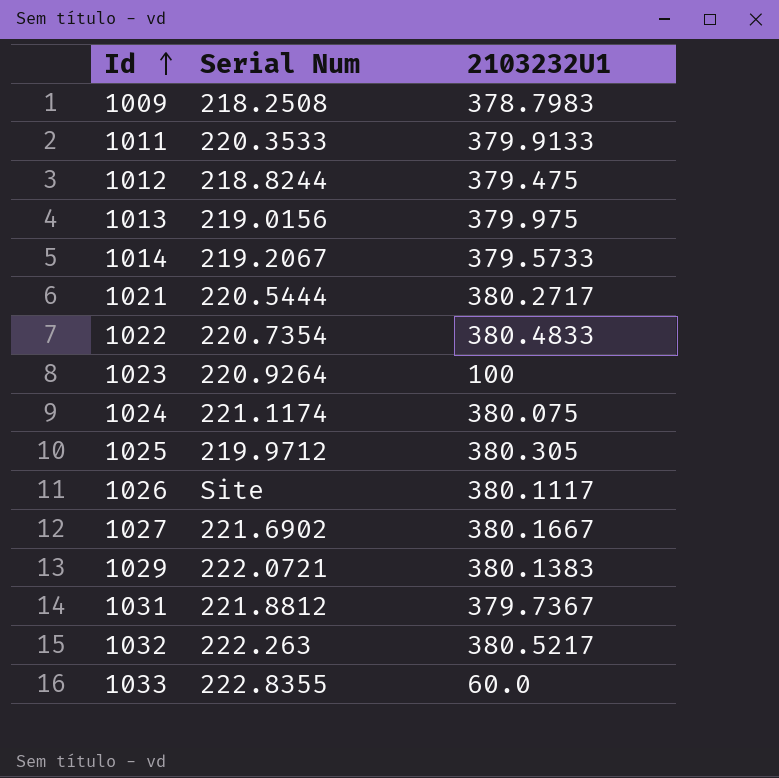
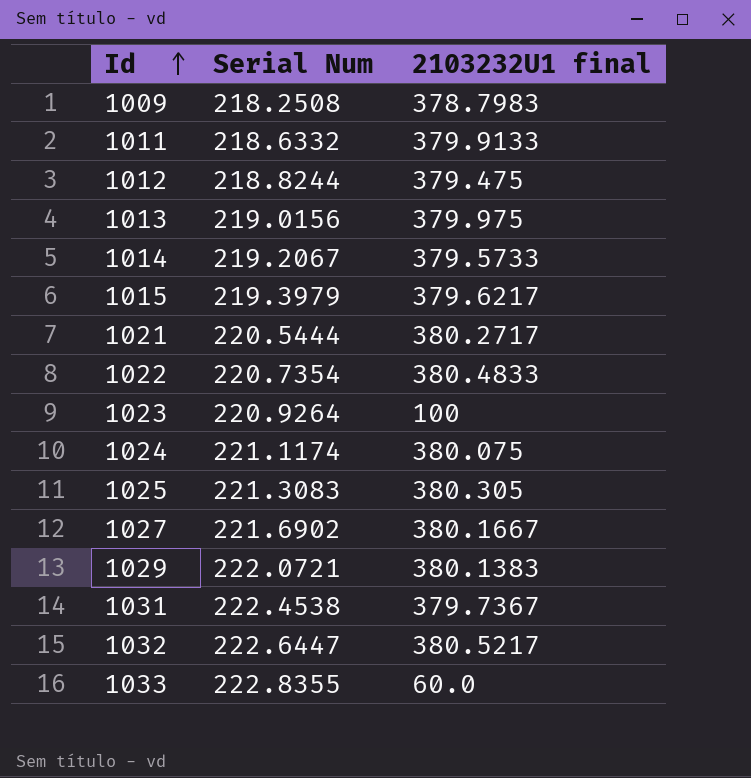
column name: 2103232U1 -> 2103232U1 final
row 1026: Site | 380.1117 -> none
1011 | Serial Num: 220.3533 -> 218.6332
row 1015: none -> 219.3979 | 379.6217
1025 | Serial Num: 219.9712 -> 221.3083
1031 | Serial Num: 221.8812 -> 222.4538
1032 | Serial Num: 222.263 -> 222.6447

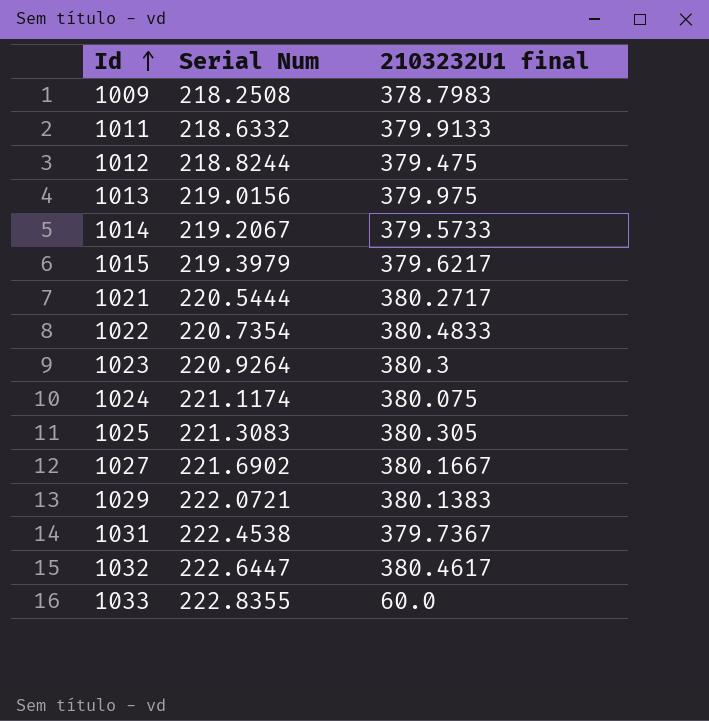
1023 | 2103232U1 final: 100 -> 380.3
1032 | 2103232U1 final: 380.5217 -> 380.4617

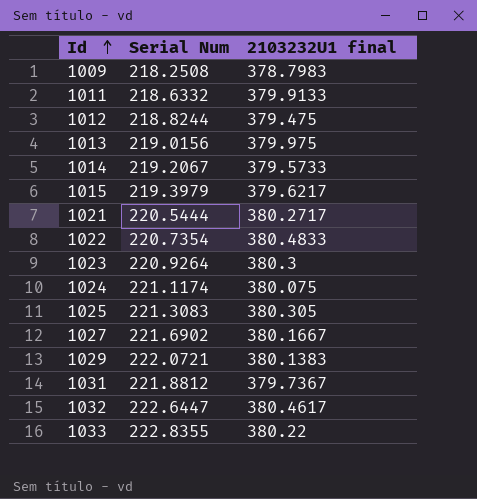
1031 | Serial Num: 222.4538 -> 221.8812
1033 | 2103232U1 final: 60.0 -> 380.22

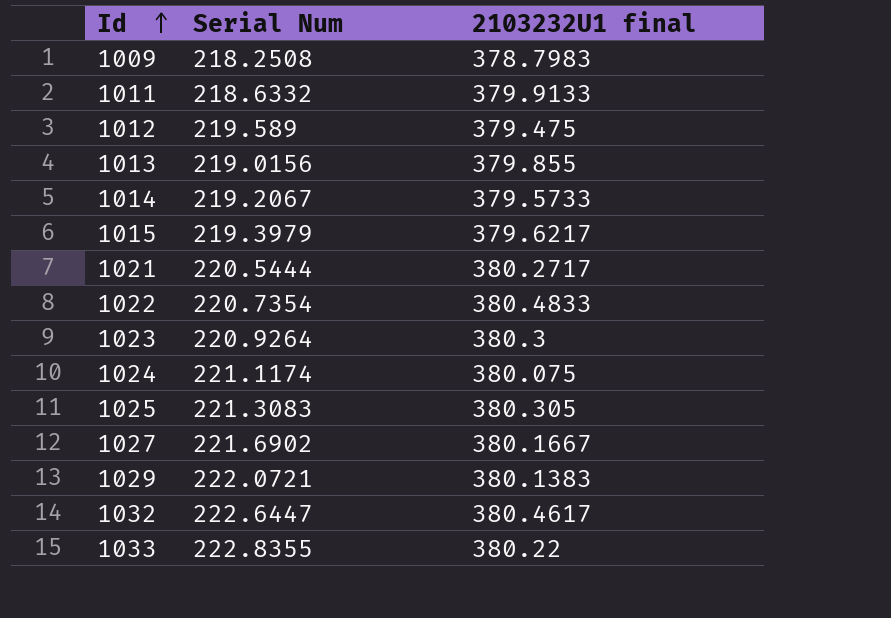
row 1031: 221.8812 | 379.7367 -> none
1012 | Serial Num: 218.8244 -> 219.589
1013 | 2103232U1 final: 379.975 -> 379.855

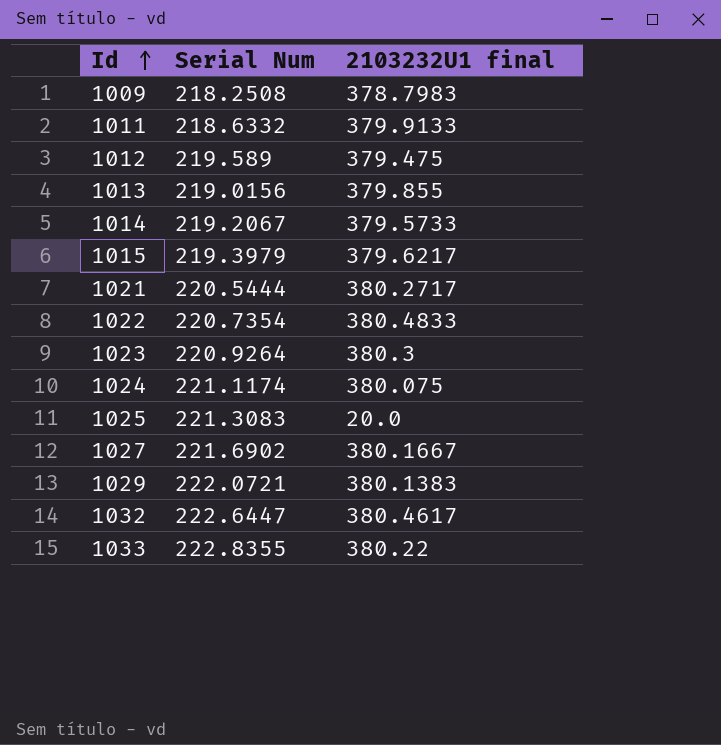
1025 | 2103232U1 final: 380.305 -> 20.0

